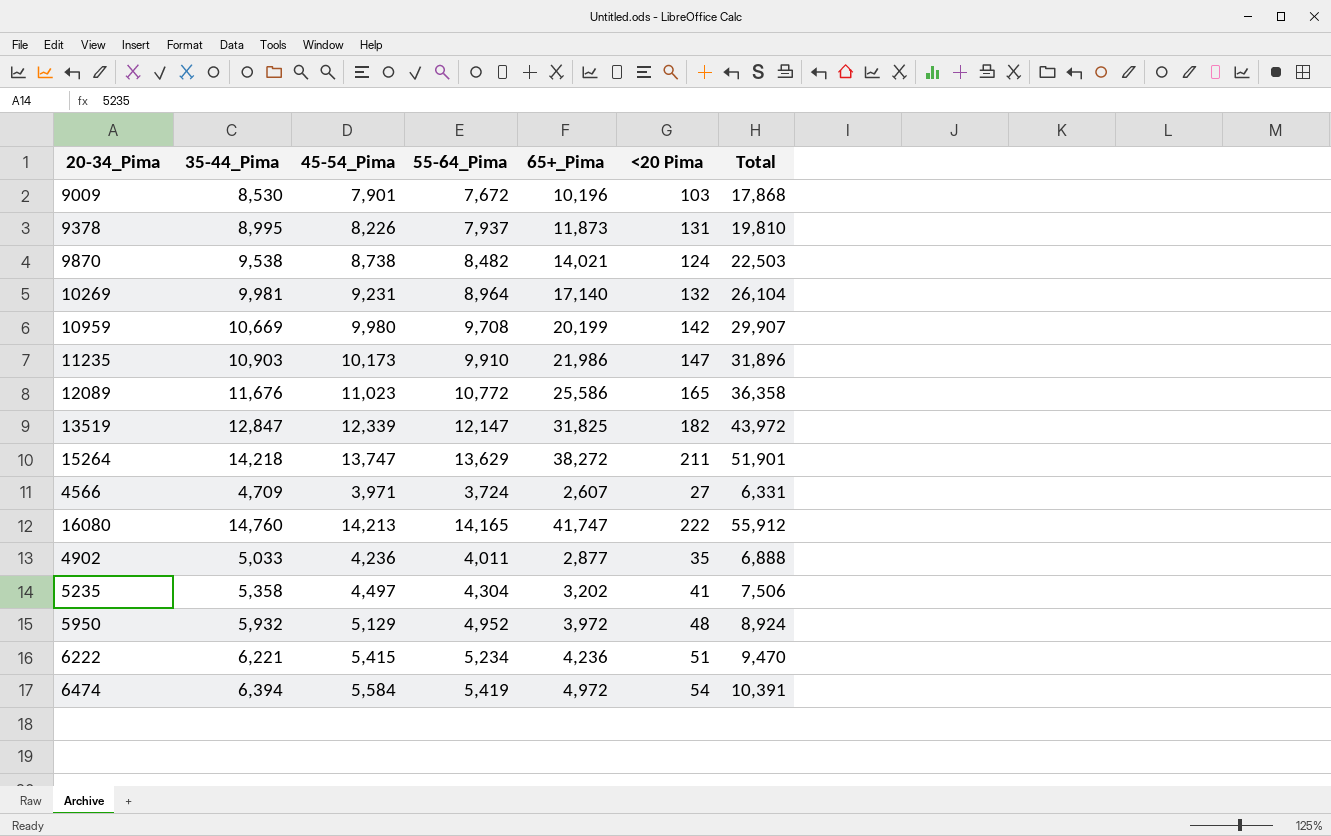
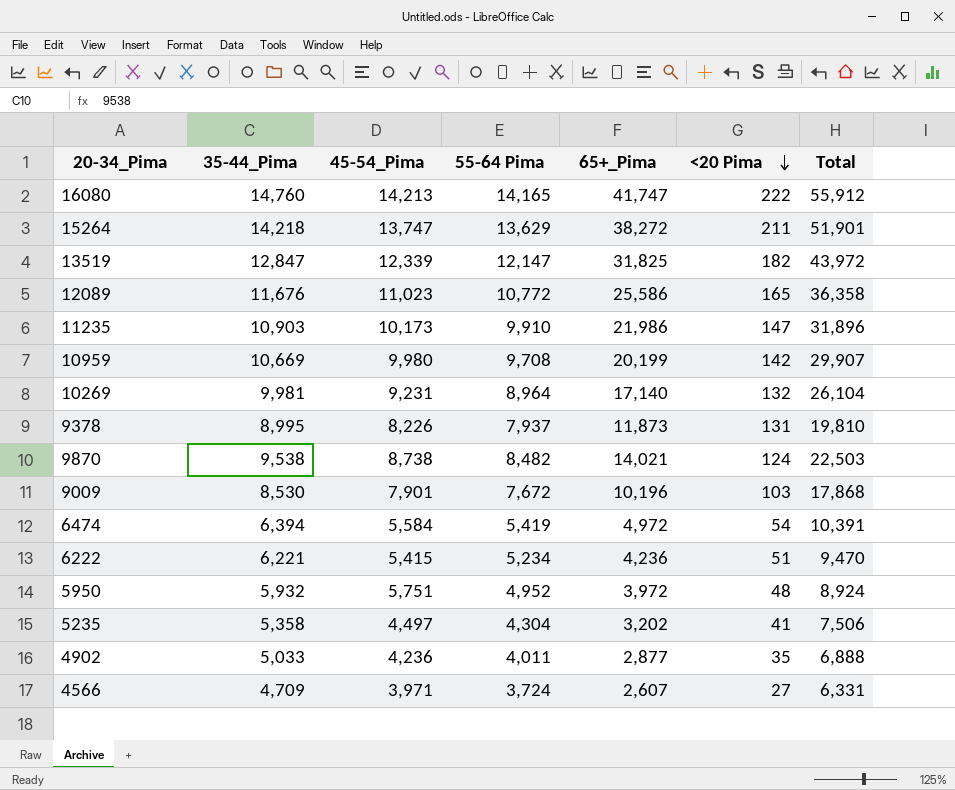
row order: none -> <20 Pima descending
column name: 55-64_Pima -> 55-64 Pima
5950 | 45-54_Pima: 5,129 -> 5,751

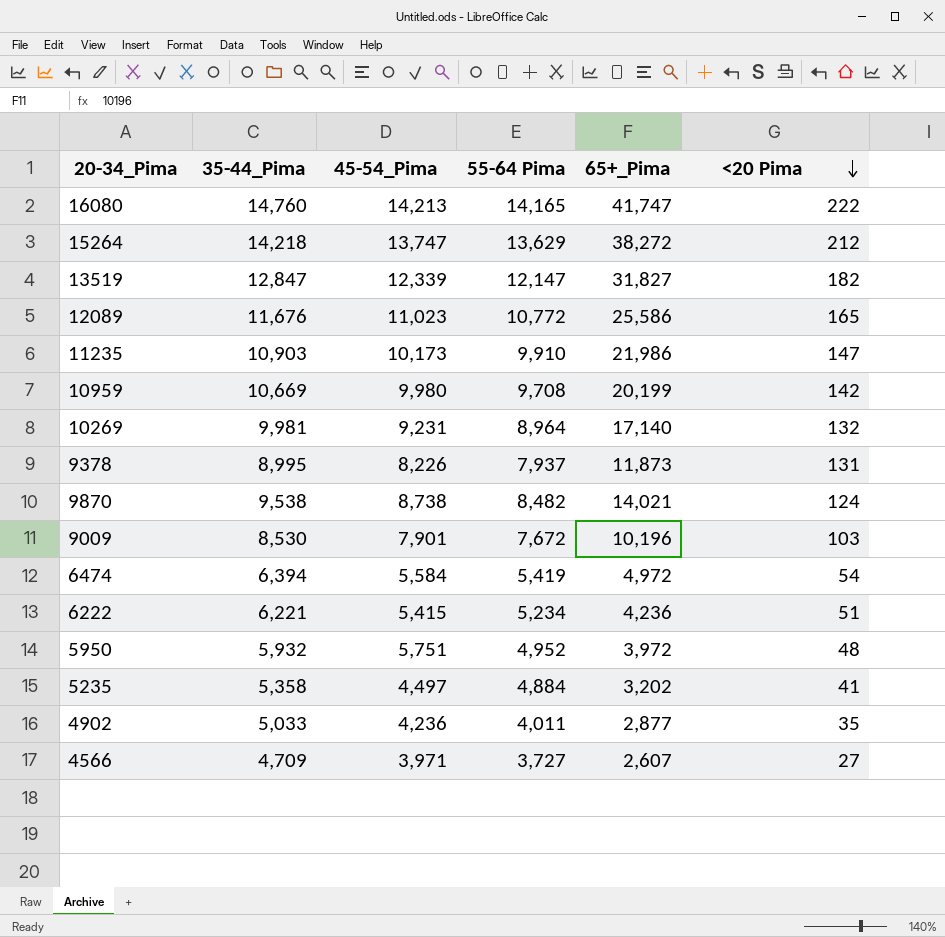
column Total | formula: [55-64 Pima] + [65+_Pima] -> none
15264 | <20 Pima: 211 -> 212
13519 | 65+_Pima: 31,825 -> 31,827
5235 | 55-64 Pima: 4,304 -> 4,884
4566 | 55-64 Pima: 3,724 -> 3,727

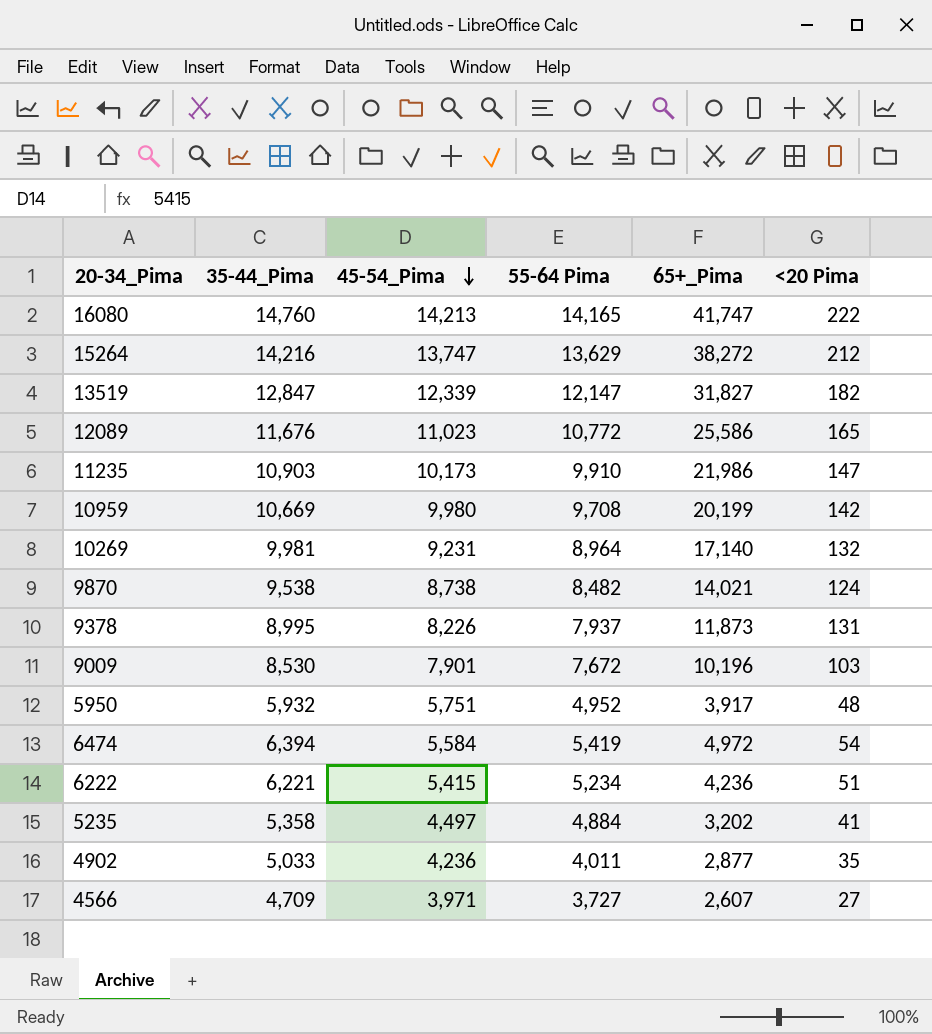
row order: <20 Pima descending -> 45-54_Pima descending
15264 | 35-44_Pima: 14,218 -> 14,216
5950 | 65+_Pima: 3,972 -> 3,917

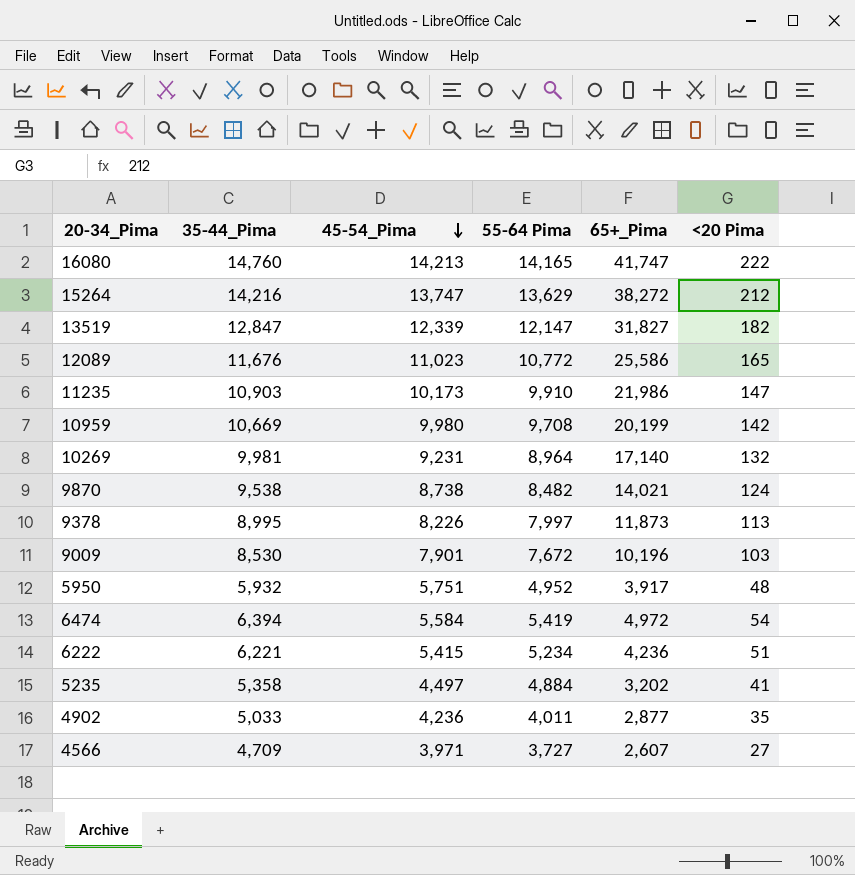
9378 | 55-64 Pima: 7,937 -> 7,997
9378 | <20 Pima: 131 -> 113

